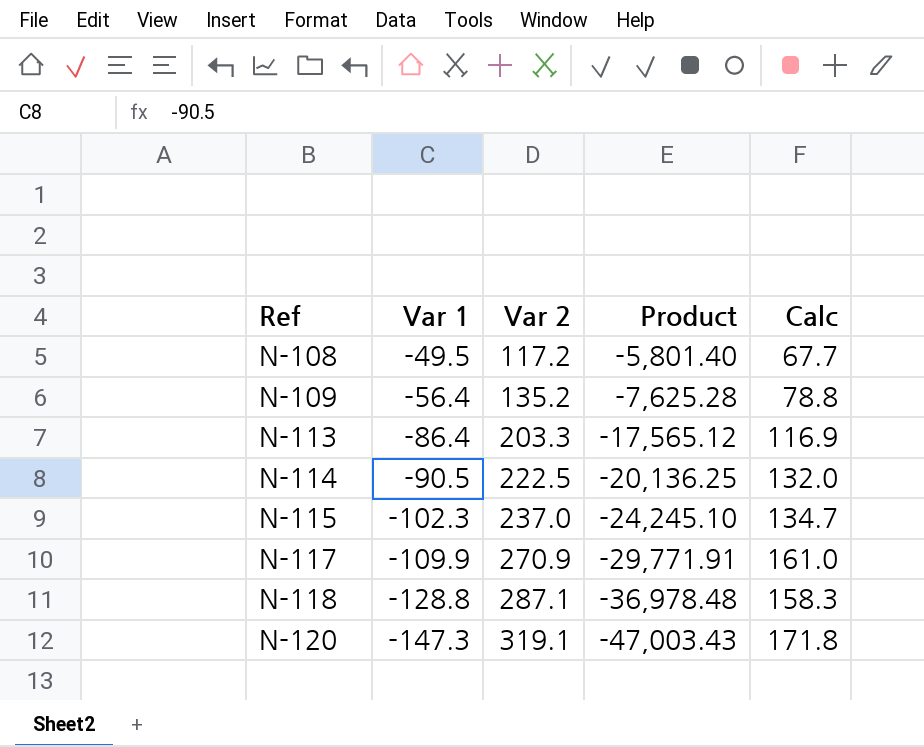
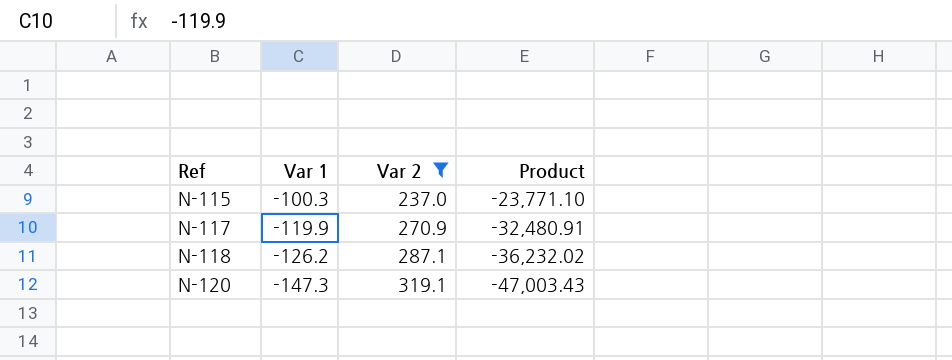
filter: none -> Var 2 >= 237.0
column Calc | formula: [Var 1] + [Var 2] -> none
N-115 | Var 1: -102.3 -> -100.3
N-115 | Product: -24,245.10 -> -23,771.10
N-117 | Var 1: -109.9 -> -119.9
N-117 | Product: -29,771.91 -> -32,480.91
N-118 | Var 1: -128.8 -> -126.2
N-118 | Product: -36,978.48 -> -36,232.02

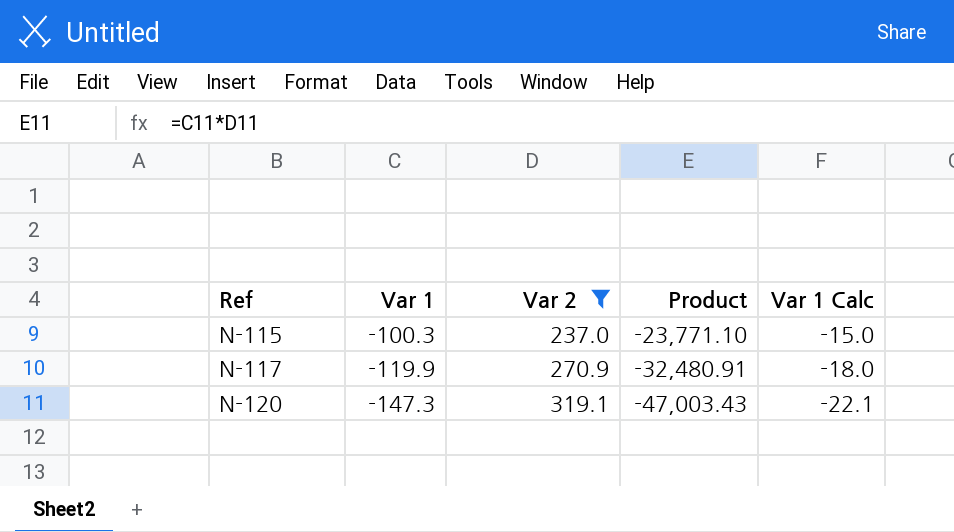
column Var 1 Calc | formula: none -> [Var 1] * 0.15
row N-118: -126.2 | 287.1 | -36,232.02 -> none

